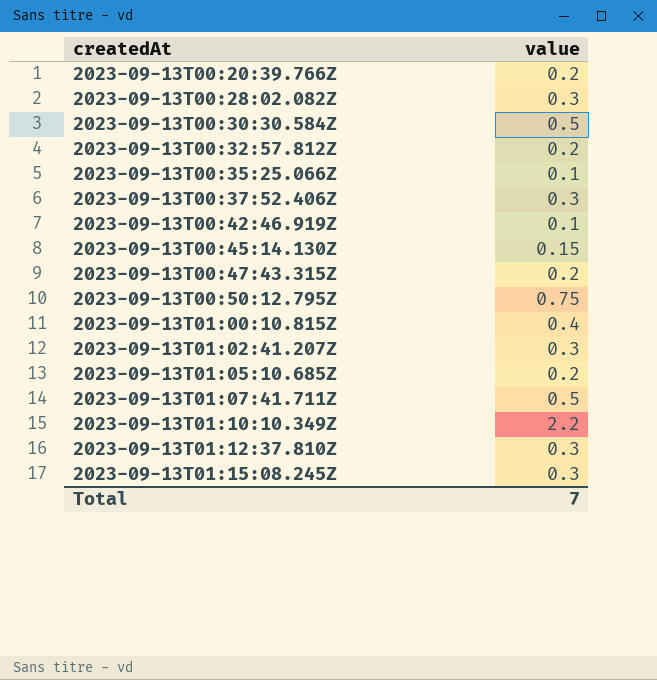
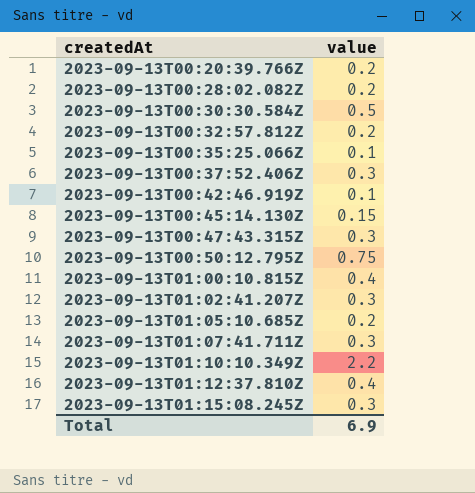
2023-09-13T00:28:02.082Z | value: 0.3 -> 0.2
2023-09-13T00:47:43.315Z | value: 0.2 -> 0.3
2023-09-13T01:07:41.711Z | value: 0.5 -> 0.3
2023-09-13T01:12:37.810Z | value: 0.3 -> 0.4
Total | value: 7 -> 6.9

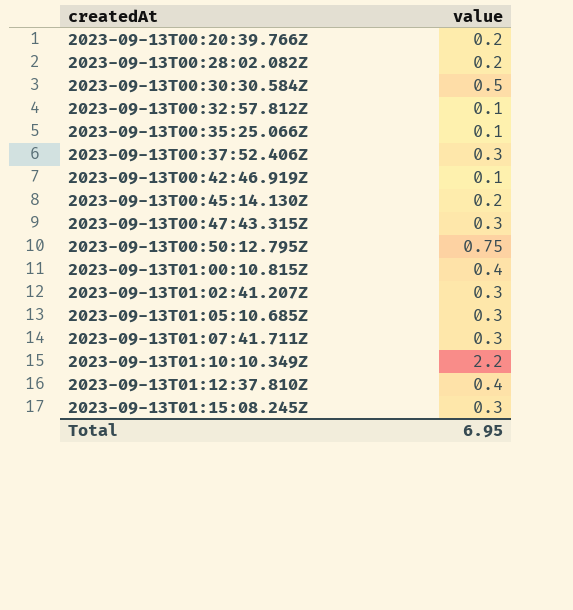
2023-09-13T00:32:57.812Z | value: 0.2 -> 0.1
2023-09-13T00:45:14.130Z | value: 0.15 -> 0.2
2023-09-13T01:05:10.685Z | value: 0.2 -> 0.3
Total | value: 6.9 -> 6.95

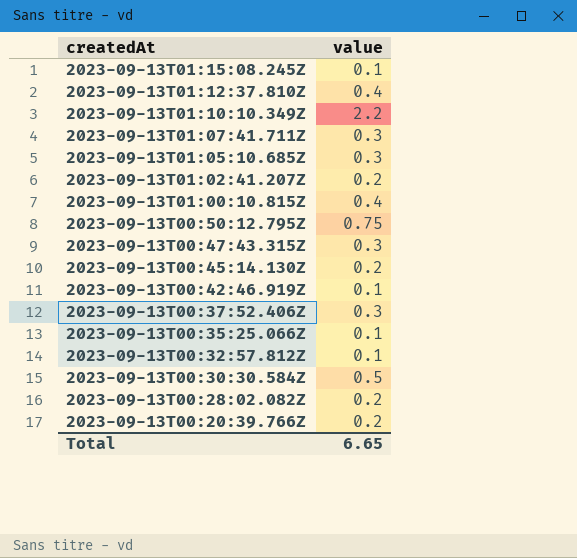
row order: createdAt ascending -> createdAt descending
2023-09-13T01:15:08.245Z | value: 0.3 -> 0.1
2023-09-13T01:02:41.207Z | value: 0.3 -> 0.2
Total | value: 6.95 -> 6.65

